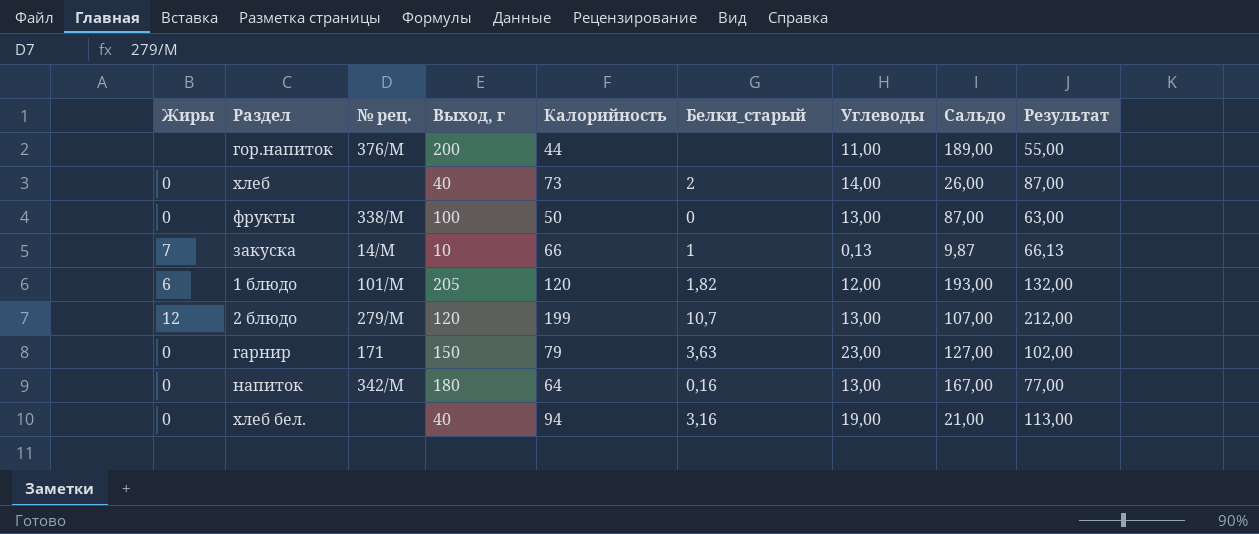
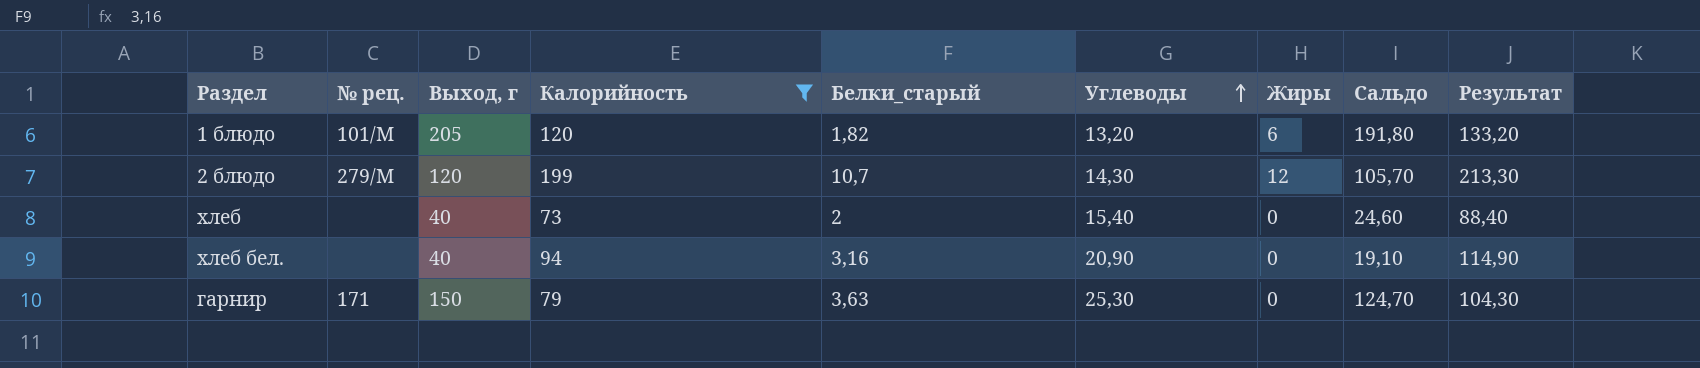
filter: none -> Калорийность >= 73
row order: none -> Углеводы ascending
column Жиры | position: 1 -> 7
1 блюдо | Углеводы: 12,00 -> 13,20
1 блюдо | Сальдо: 193,00 -> 191,80
1 блюдо | Результат: 132,00 -> 133,20
2 блюдо | Углеводы: 13,00 -> 14,30
2 блюдо | Сальдо: 107,00 -> 105,70
2 блюдо | Результат: 212,00 -> 213,30
хлеб | Углеводы: 14,00 -> 15,40
хлеб | Сальдо: 26,00 -> 24,60
хлеб | Результат: 87,00 -> 88,40
хлеб бел. | Углеводы: 19,00 -> 20,90
хлеб бел. | Сальдо: 21,00 -> 19,10
хлеб бел. | Результат: 113,00 -> 114,90
гарнир | Углеводы: 23,00 -> 25,30
гарнир | Сальдо: 127,00 -> 124,70
гарнир | Результат: 102,00 -> 104,30

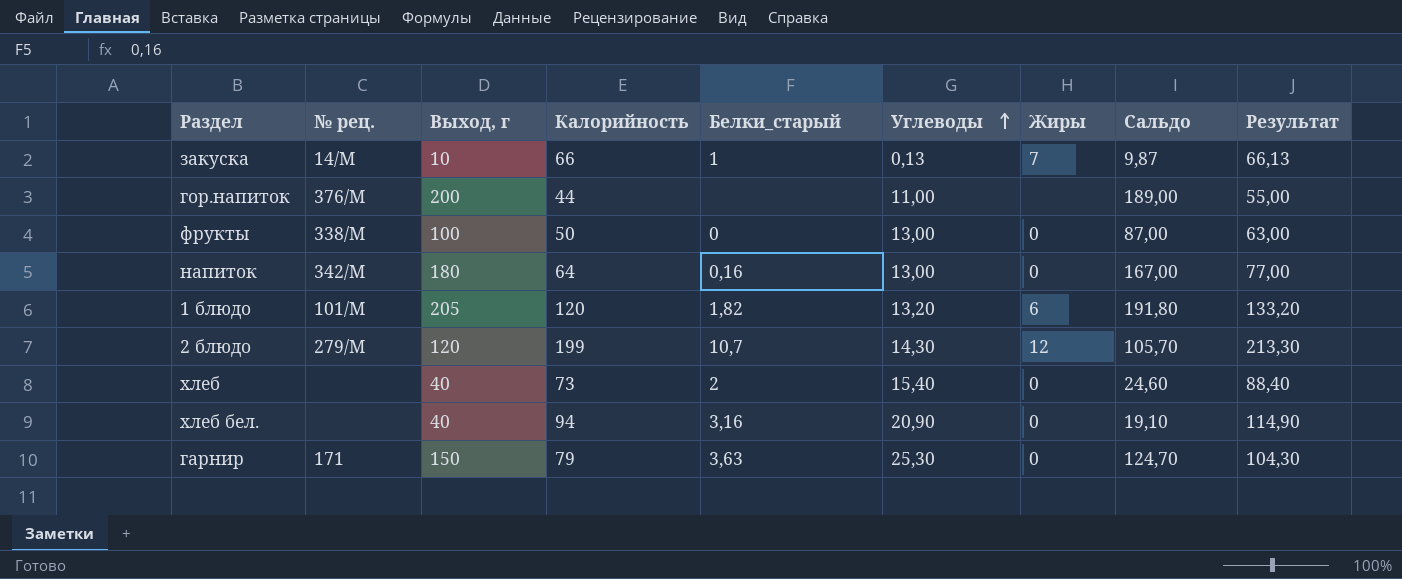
filter: Калорийность >= 73 -> none

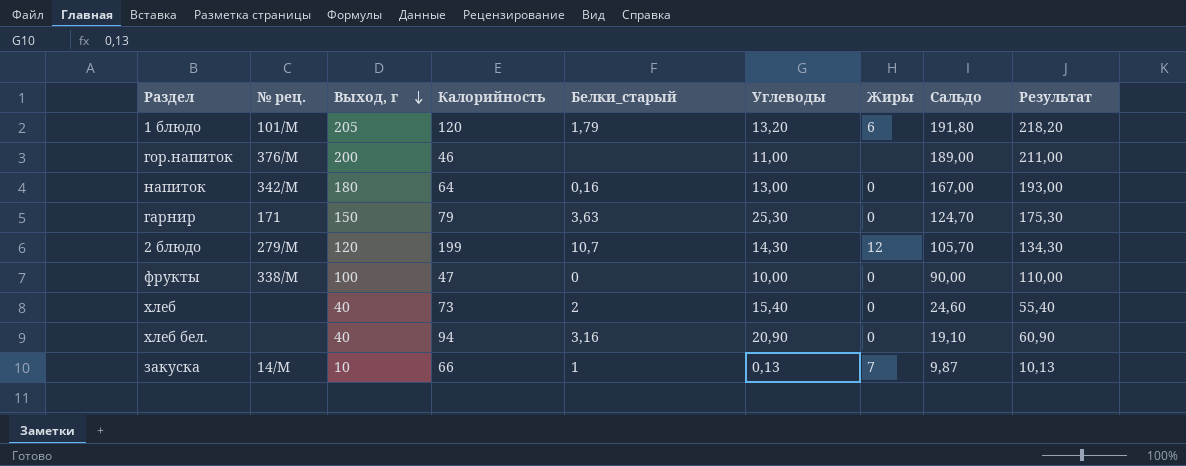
row order: Углеводы ascending -> Выход, г descending
column Результат | formula: [Калорийность] + [Углеводы] -> [Выход, г] + [Углеводы]
1 блюдо | Белки_старый: 1,82 -> 1,79
гор.напиток | Калорийность: 44 -> 46
фрукты | Калорийность: 50 -> 47
фрукты | Углеводы: 13,00 -> 10,00
фрукты | Сальдо: 87,00 -> 90,00

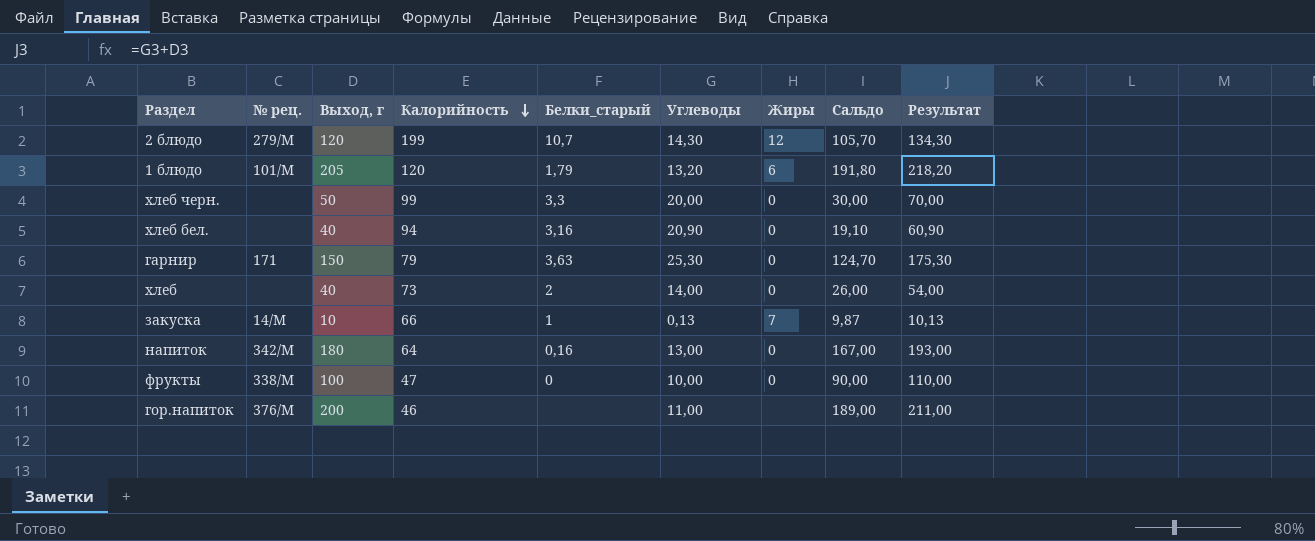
row order: Выход, г descending -> Калорийность descending
row хлеб черн.: none -> none | 50 | 99 | 3,3 | 20,00 | 0 | 30,00 | 70,00
хлеб | Углеводы: 15,40 -> 14,00
хлеб | Сальдо: 24,60 -> 26,00
хлеб | Результат: 55,40 -> 54,00

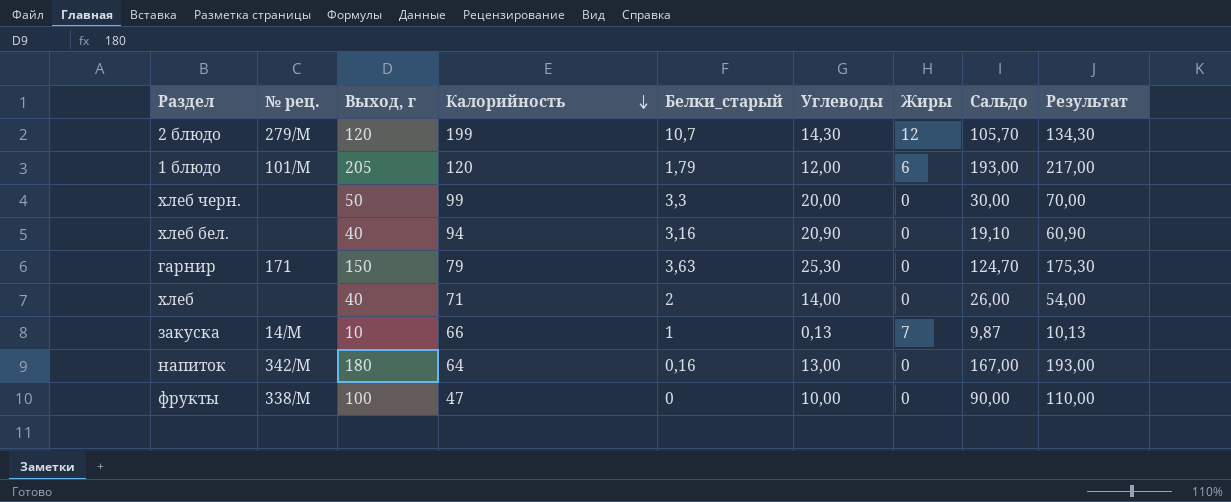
row гор.напиток: 376/М | 200 | 46 | none | 11,00 | none | 189,00 | 211,00 -> none
1 блюдо | Углеводы: 13,20 -> 12,00
1 блюдо | Сальдо: 191,80 -> 193,00
1 блюдо | Результат: 218,20 -> 217,00
хлеб | Калорийность: 73 -> 71

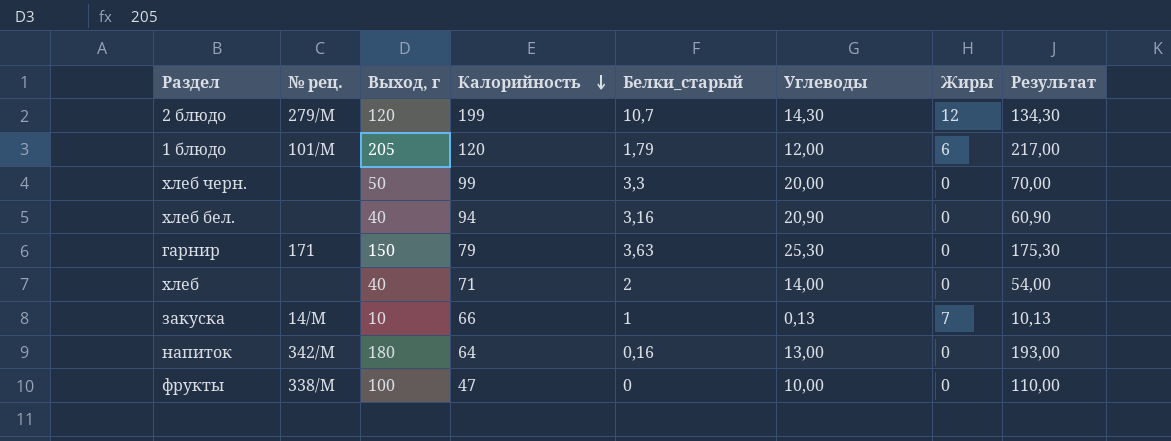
column Сальдо | formula: [Выход, г] - [Углеводы] -> none

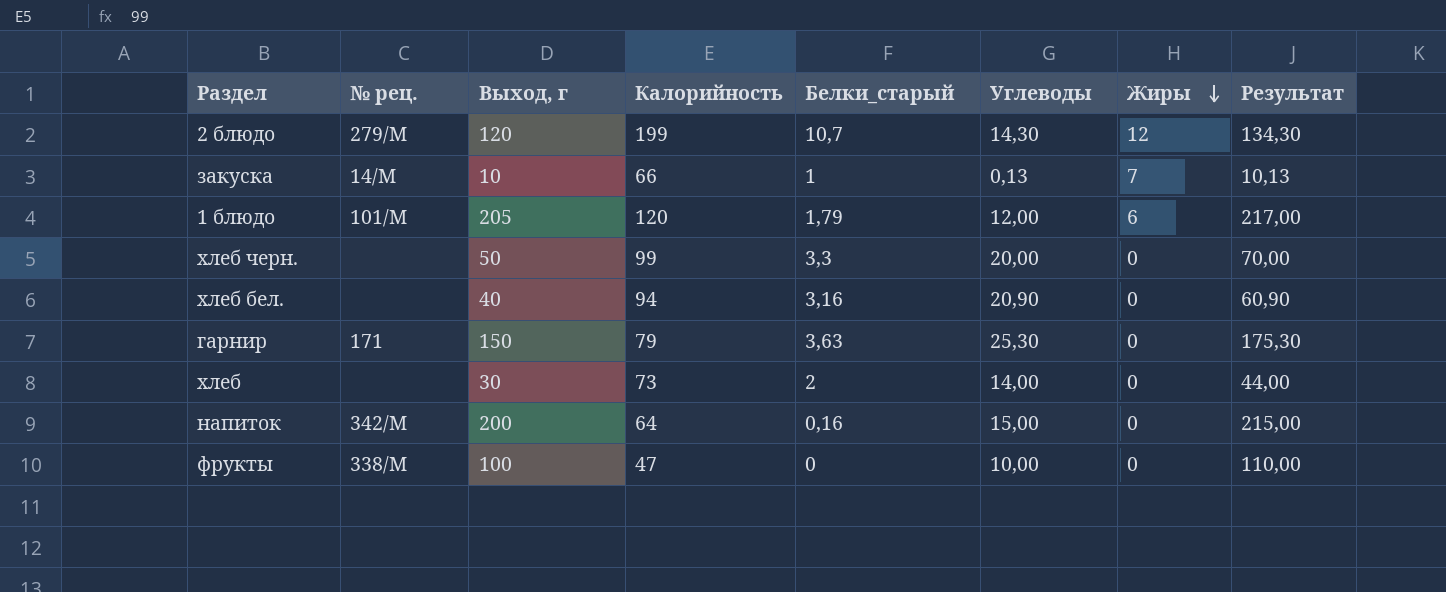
row order: Калорийность descending -> Жиры descending
хлеб | Выход, г: 40 -> 30
хлеб | Калорийность: 71 -> 73
хлеб | Результат: 54,00 -> 44,00
напиток | Выход, г: 180 -> 200
напиток | Углеводы: 13,00 -> 15,00
напиток | Результат: 193,00 -> 215,00

